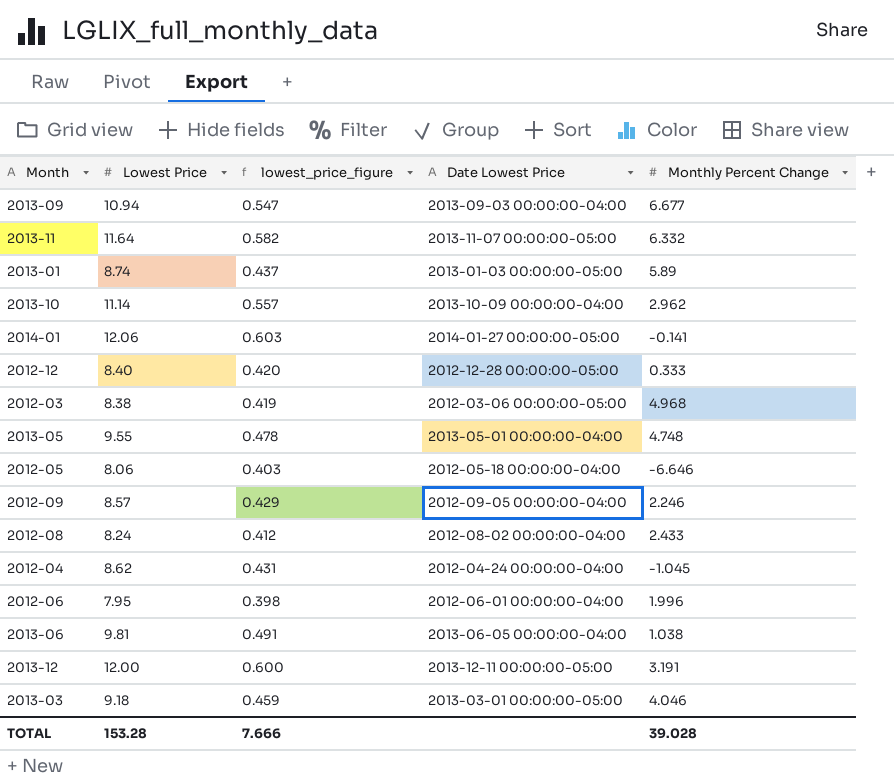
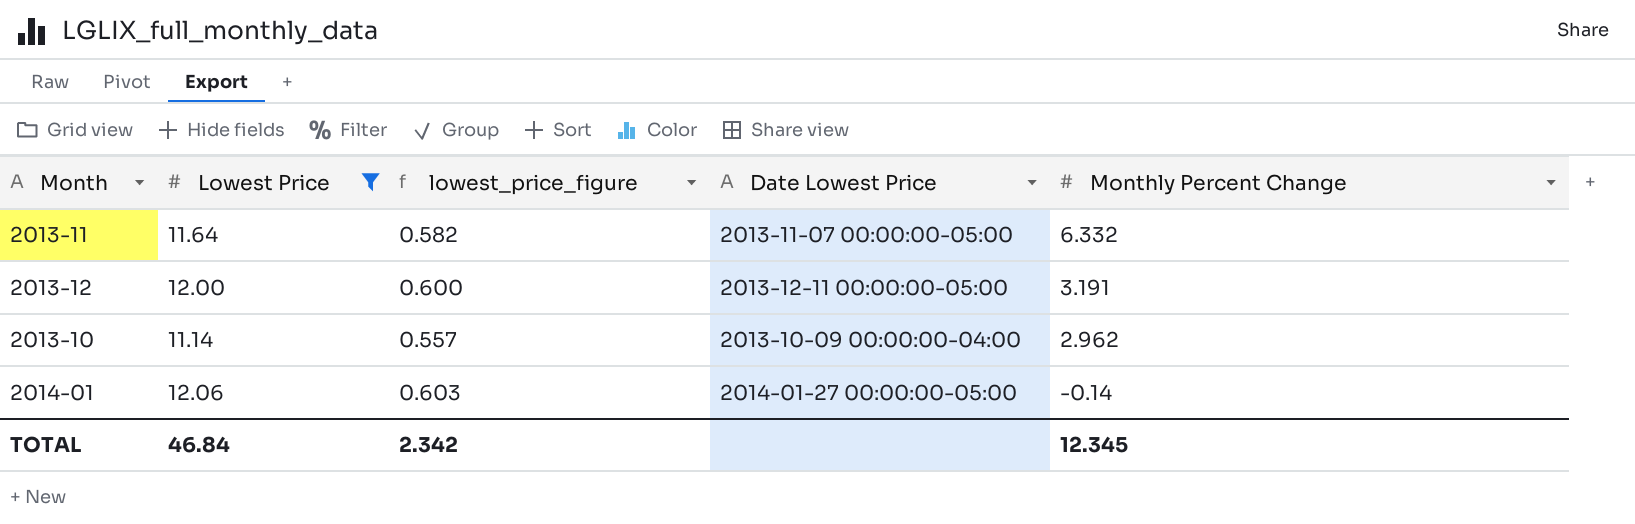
filter: none -> Lowest Price >= 11.14
row order: none -> Monthly Percent Change descending
2014-01 | Monthly Percent Change: -0.141 -> -0.14
TOTAL | Lowest Price: 153.28 -> 46.84
TOTAL | lowest_price_figure: 7.666 -> 2.342
TOTAL | Monthly Percent Change: 39.028 -> 12.345

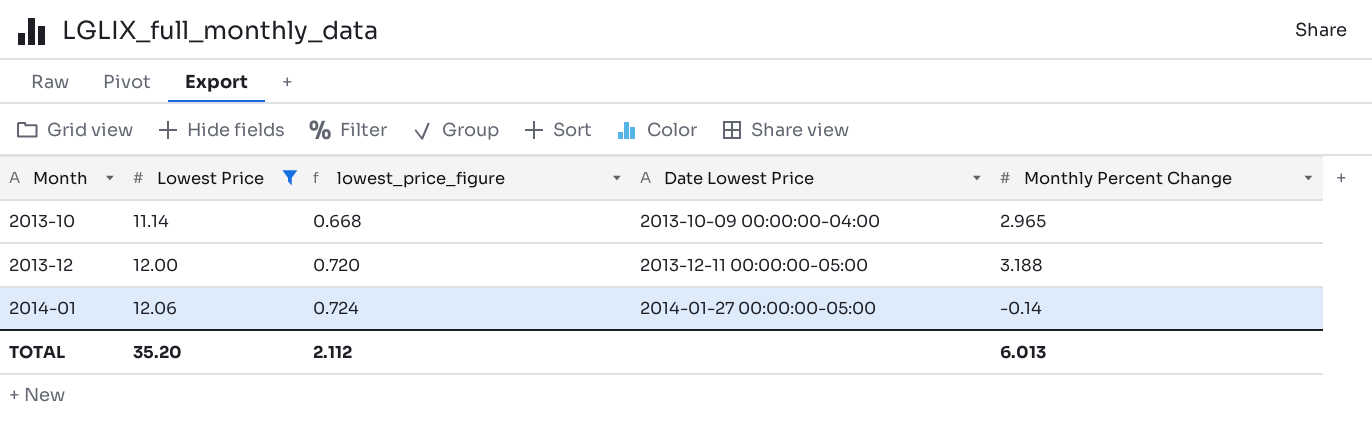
row order: Monthly Percent Change descending -> Month ascending
column lowest_price_figure | formula: [Lowest Price] * 0.05 -> [Lowest Price] * 0.06
row 2013-11: 11.64 | 0.582 | 2013-11-07 00:00:00-05:00 | 6.332 -> none
2013-10 | Monthly Percent Change: 2.962 -> 2.965
2013-12 | Monthly Percent Change: 3.191 -> 3.188
TOTAL | Lowest Price: 46.84 -> 35.20
TOTAL | lowest_price_figure: 2.342 -> 2.112
TOTAL | Monthly Percent Change: 12.345 -> 6.013

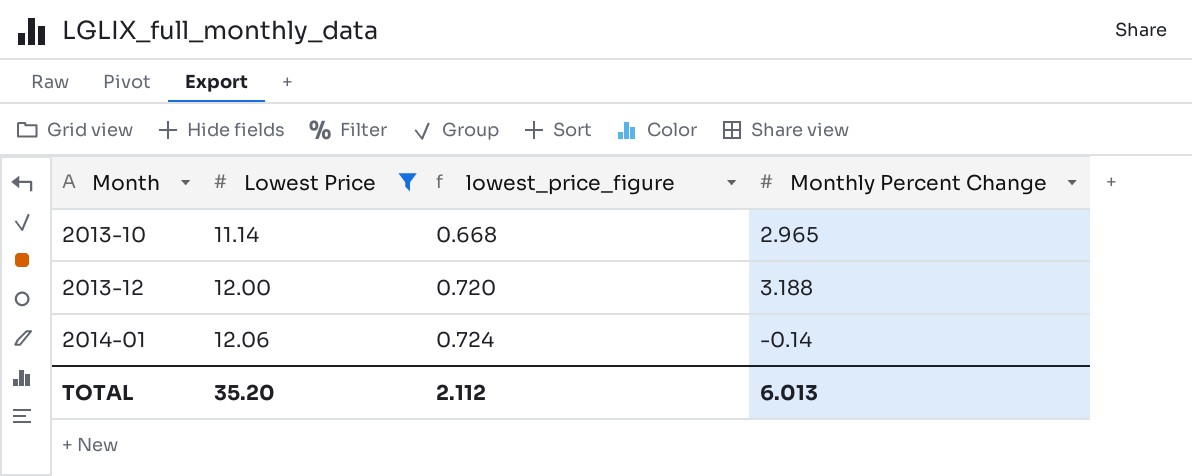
column Date Lowest Price | position: 4 -> none

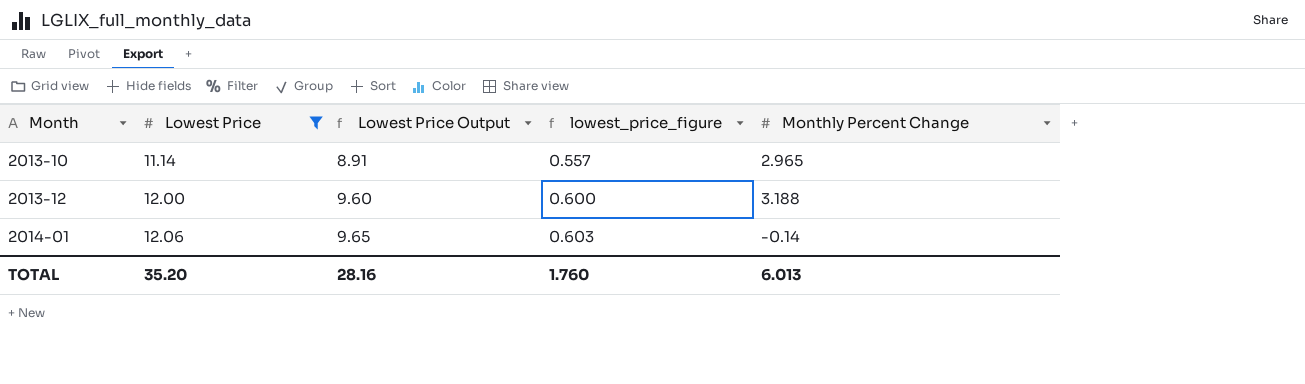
column Lowest Price Output | formula: none -> [Lowest Price] * 0.8
column lowest_price_figure | formula: [Lowest Price] * 0.06 -> [Lowest Price] * 0.05
TOTAL | lowest_price_figure: 2.112 -> 1.760

